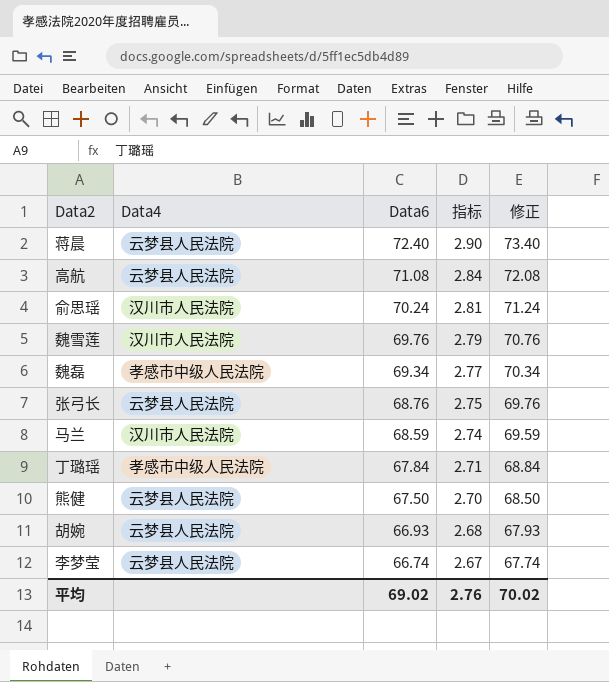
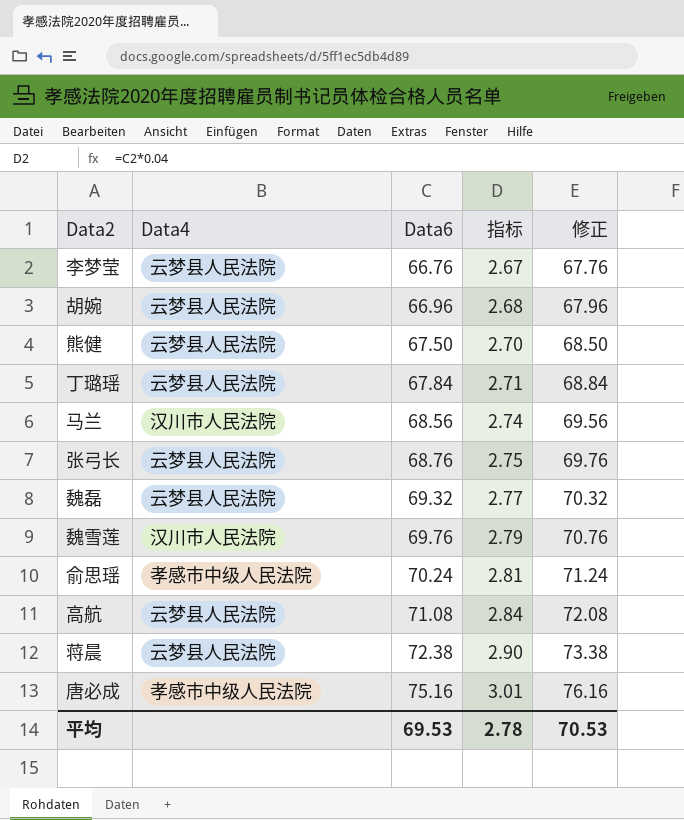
row order: Data6 descending -> Data6 ascending
李梦莹 | Data6: 66.74 -> 66.76
李梦莹 | 修正: 67.74 -> 67.76
胡婉 | Data6: 66.93 -> 66.96
胡婉 | 修正: 67.93 -> 67.96
丁璐瑶 | Data4: 孝感市中级人民法院 -> 云梦县人民法院
马兰 | Data6: 68.59 -> 68.56
马兰 | 修正: 69.59 -> 69.56
魏磊 | Data4: 孝感市中级人民法院 -> 云梦县人民法院
魏磊 | Data6: 69.34 -> 69.32
魏磊 | 修正: 70.34 -> 70.32
俞思瑶 | Data4: 汉川市人民法院 -> 孝感市中级人民法院
蒋晨 | Data6: 72.40 -> 72.38
蒋晨 | 修正: 73.40 -> 73.38
row 唐必成: none -> 孝感市中级人民法院 | 75.16 | 3.01 | 76.16
平均 | Data6: 69.02 -> 69.53
平均 | 指标: 2.76 -> 2.78
平均 | 修正: 70.02 -> 70.53

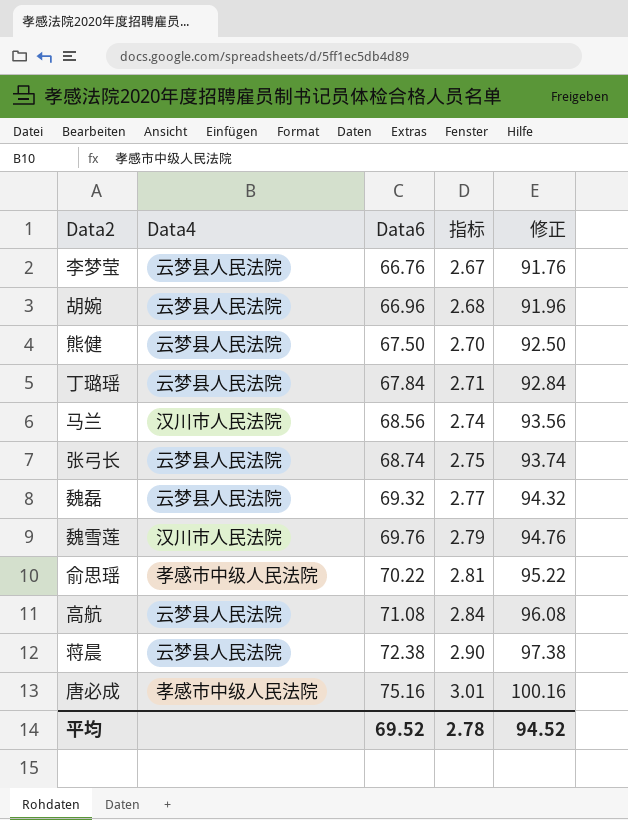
column 修正 | formula: [Data6] + 1 -> [Data6] + 25
张弓长 | Data6: 68.76 -> 68.74
俞思瑶 | Data6: 70.24 -> 70.22
平均 | Data6: 69.53 -> 69.52
平均 | 修正: 70.53 -> 94.52

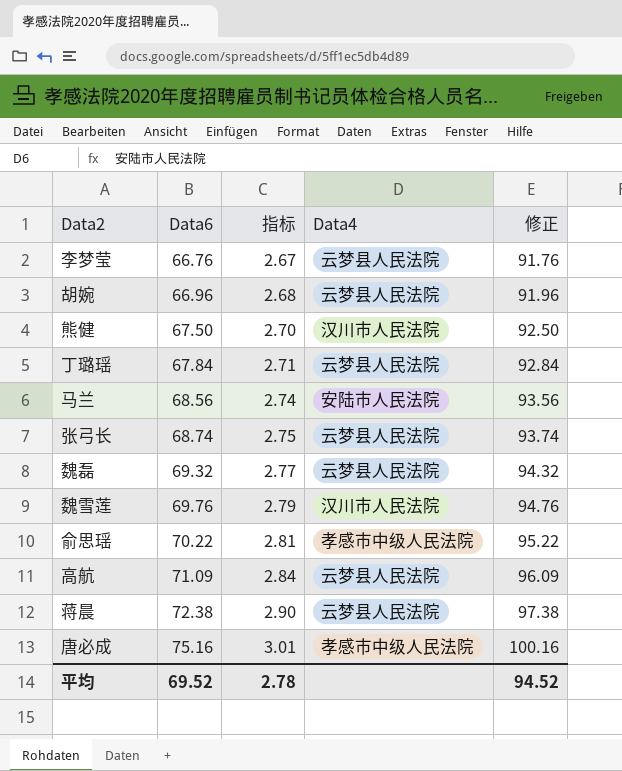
column Data4 | position: 2 -> 4
熊健 | Data4: 云梦县人民法院 -> 汉川市人民法院
马兰 | Data4: 汉川市人民法院 -> 安陆市人民法院
高航 | Data6: 71.08 -> 71.09
高航 | 修正: 96.08 -> 96.09

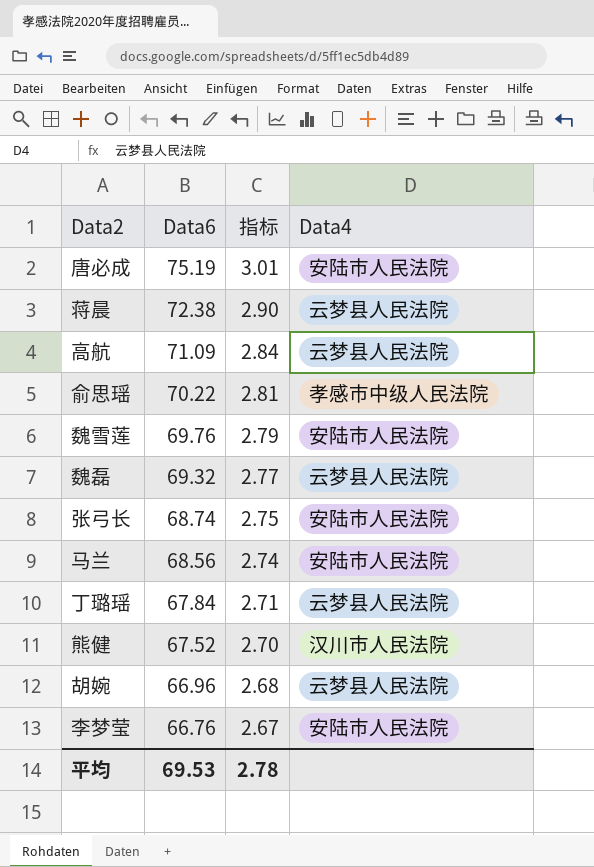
row order: Data6 ascending -> Data6 descending
column 修正 | formula: [Data6] + 25 -> none
唐必成 | Data6: 75.16 -> 75.19
唐必成 | Data4: 孝感市中级人民法院 -> 安陆市人民法院
魏雪莲 | Data4: 汉川市人民法院 -> 安陆市人民法院
张弓长 | Data4: 云梦县人民法院 -> 安陆市人民法院
熊健 | Data6: 67.50 -> 67.52
李梦莹 | Data4: 云梦县人民法院 -> 安陆市人民法院
平均 | Data6: 69.52 -> 69.53

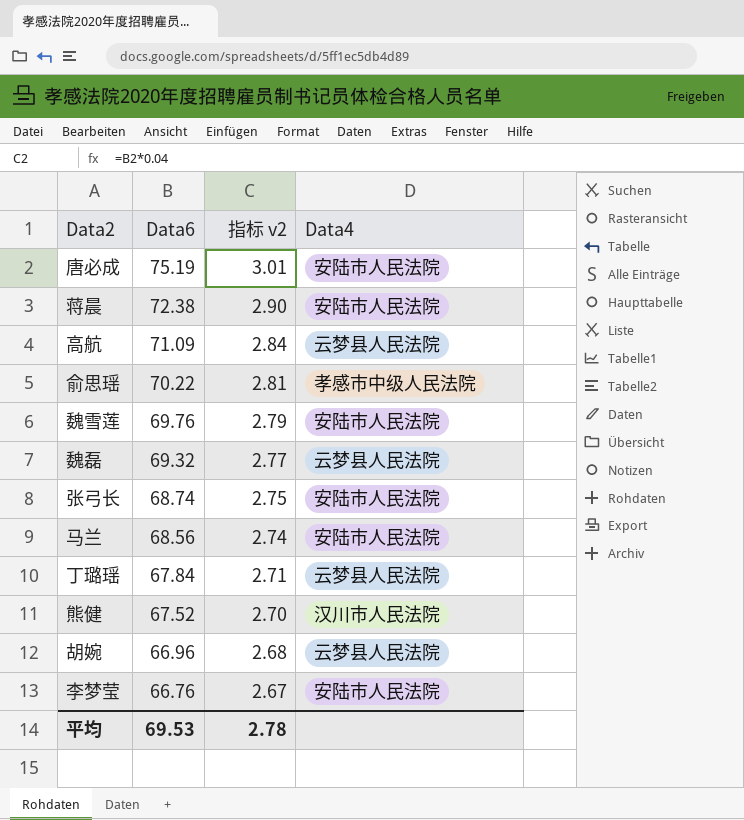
column name: 指标 -> 指标 v2
蒋晨 | Data4: 云梦县人民法院 -> 安陆市人民法院

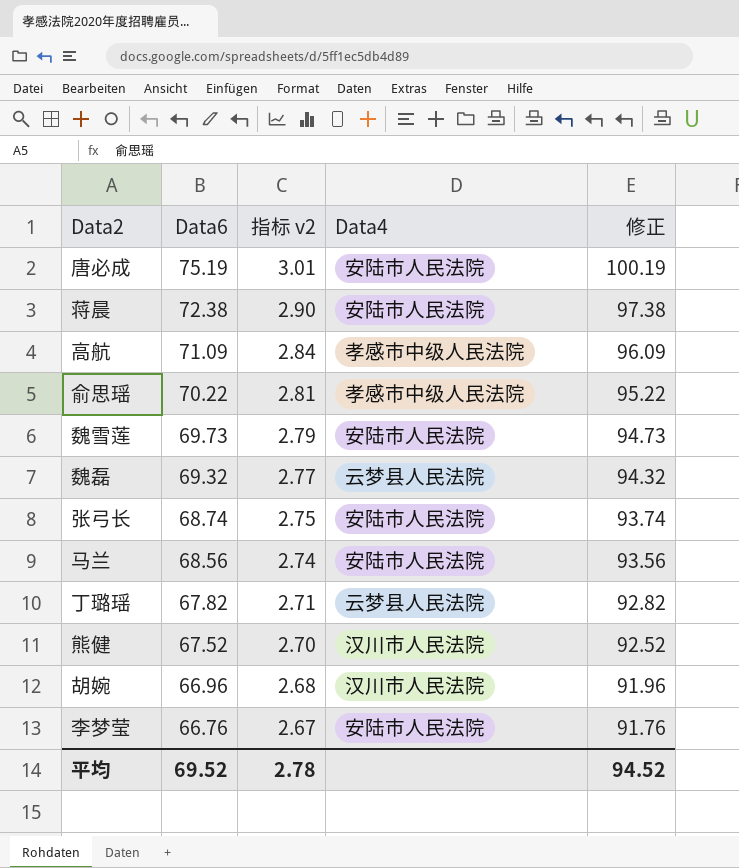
column 修正 | formula: none -> [Data6] + 25
高航 | Data4: 云梦县人民法院 -> 孝感市中级人民法院
魏雪莲 | Data6: 69.76 -> 69.73
丁璐瑶 | Data6: 67.84 -> 67.82
胡婉 | Data4: 云梦县人民法院 -> 汉川市人民法院
平均 | Data6: 69.53 -> 69.52

